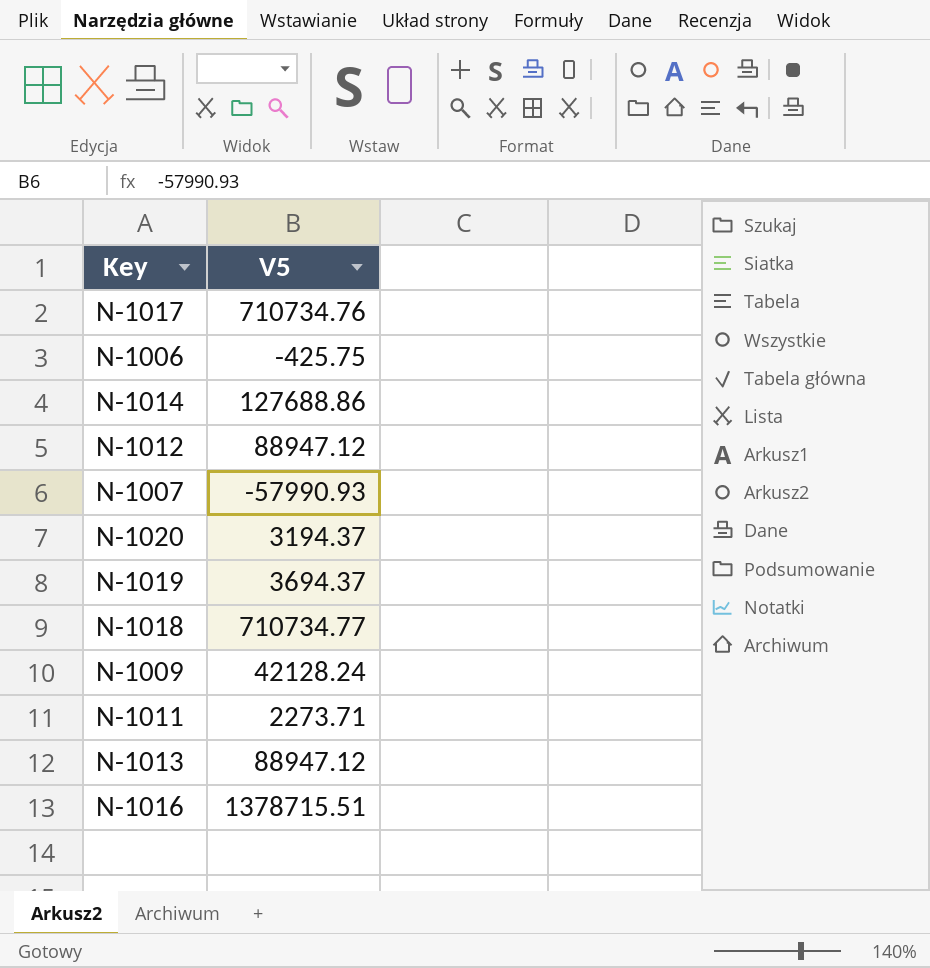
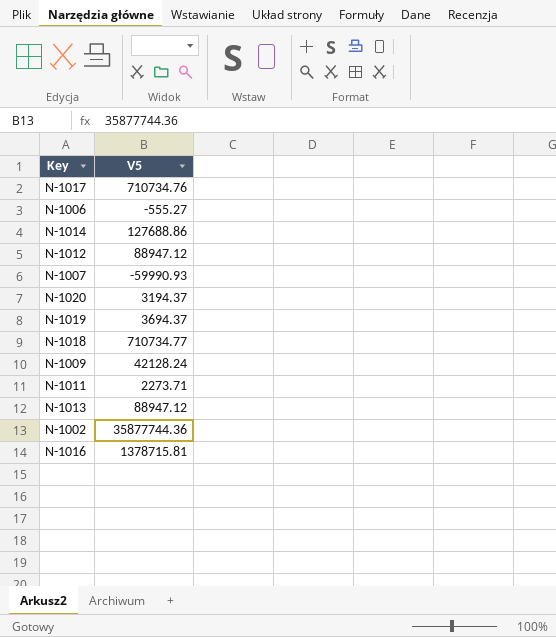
N-1006 | V5: -425.75 -> -555.27
N-1007 | V5: -57990.93 -> -59990.93
row N-1002: none -> 35877744.36
N-1016 | V5: 1378715.51 -> 1378715.81

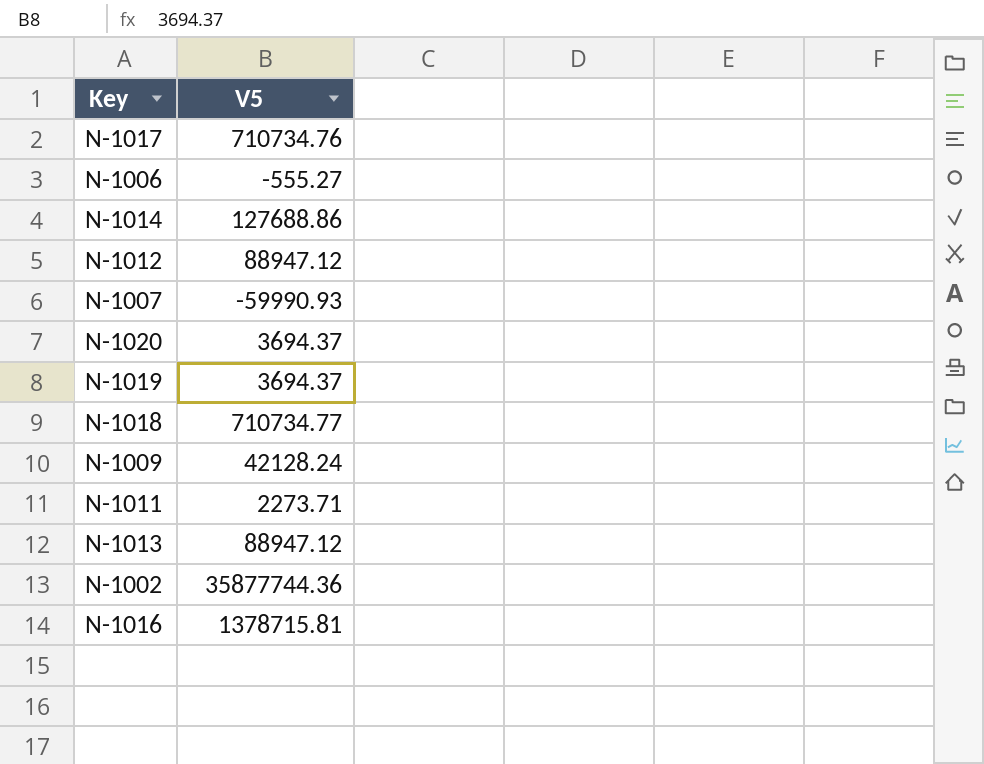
N-1020 | V5: 3194.37 -> 3694.37

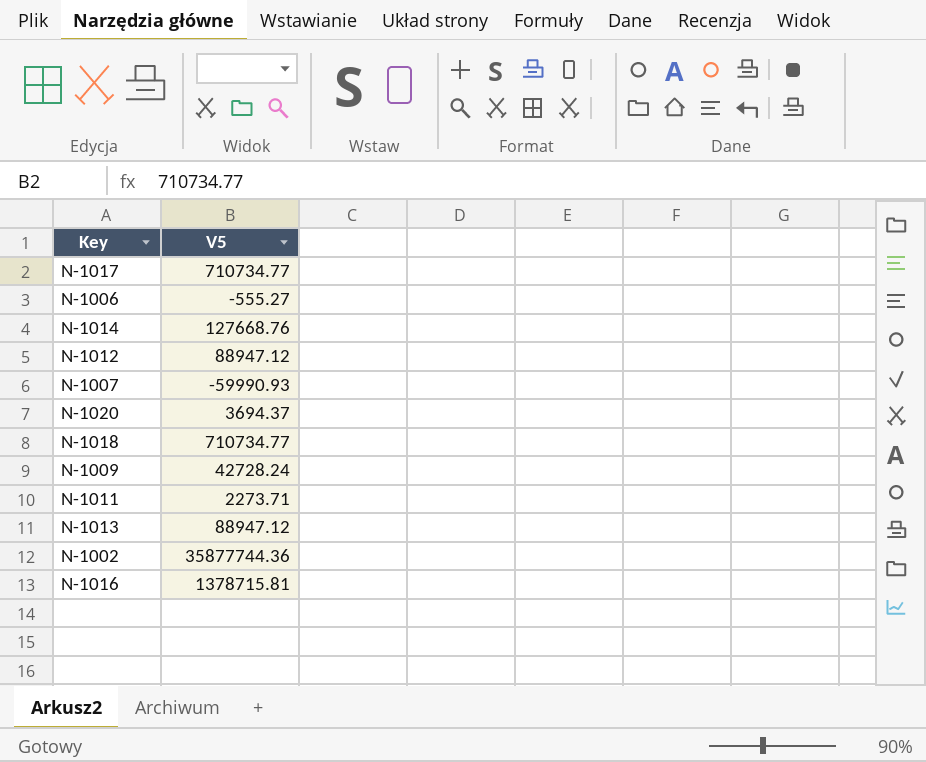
row N-1019: 3694.37 -> none
N-1017 | V5: 710734.76 -> 710734.77
N-1014 | V5: 127688.86 -> 127668.76
N-1009 | V5: 42128.24 -> 42728.24

